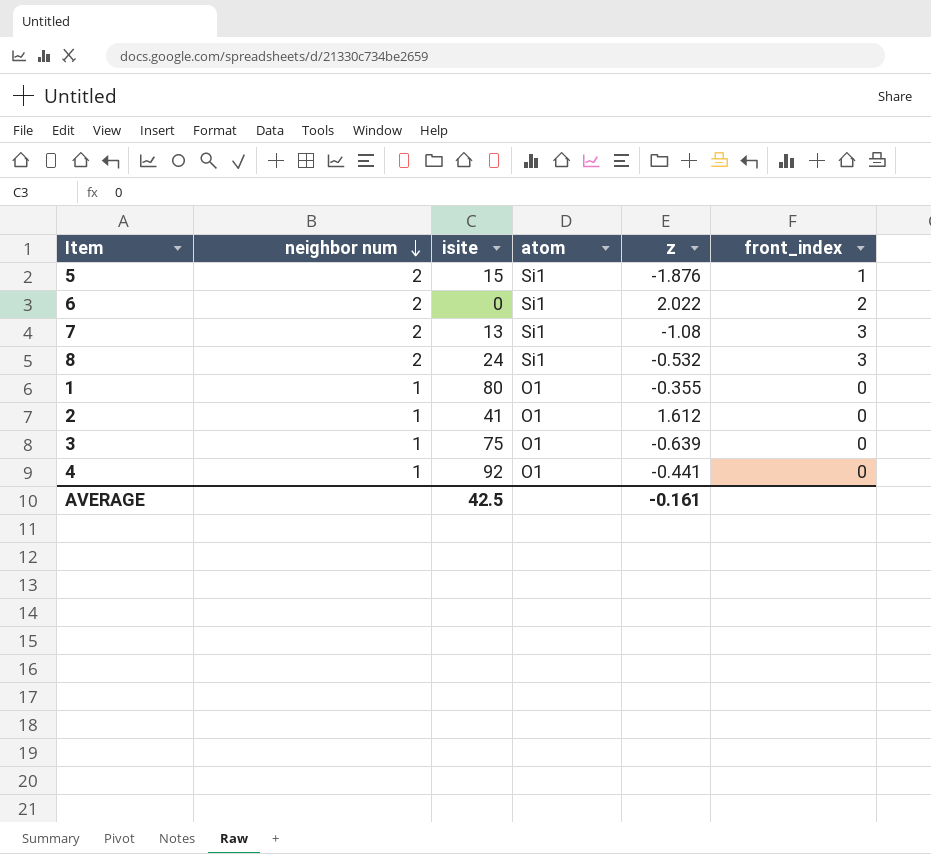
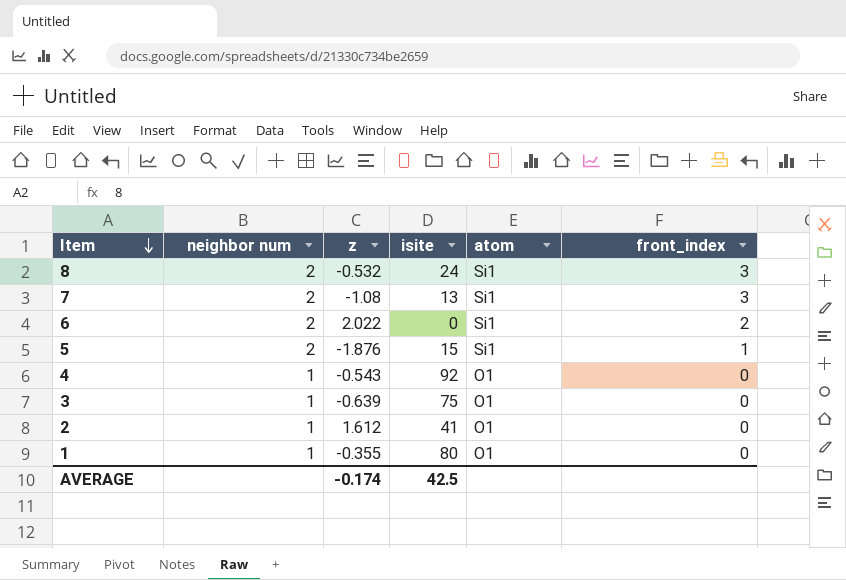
row order: neighbor num descending -> Item descending
column z | position: 5 -> 3
4 | z: -0.441 -> -0.543
AVERAGE | z: -0.161 -> -0.174

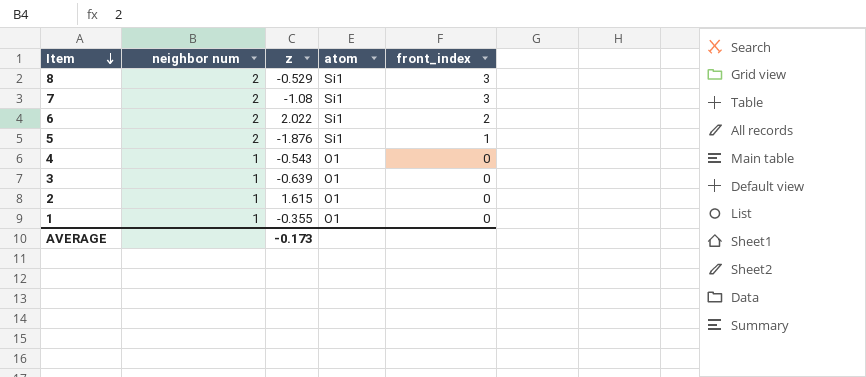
column isite | position: 4 -> none
8 | z: -0.532 -> -0.529
2 | z: 1.612 -> 1.615
AVERAGE | z: -0.174 -> -0.173

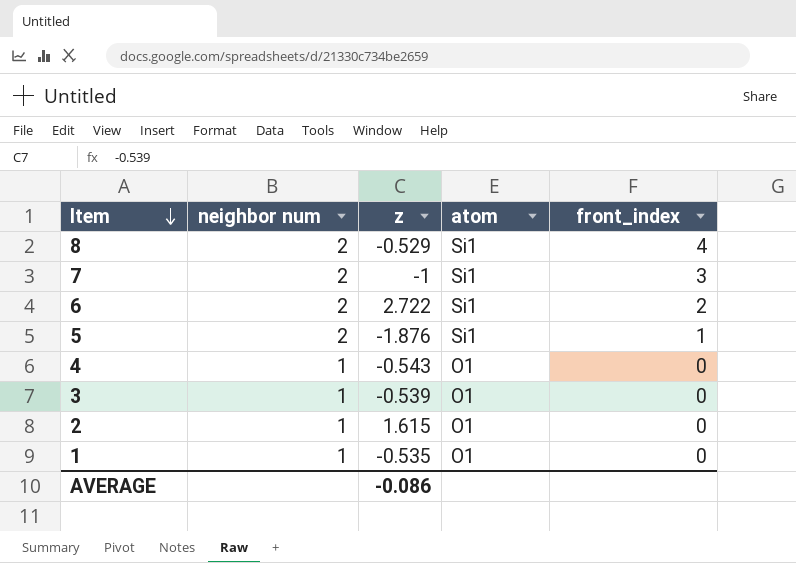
8 | front_index: 3 -> 4
7 | z: -1.08 -> -1
6 | z: 2.022 -> 2.722
3 | z: -0.639 -> -0.539
1 | z: -0.355 -> -0.535
AVERAGE | z: -0.173 -> -0.086

